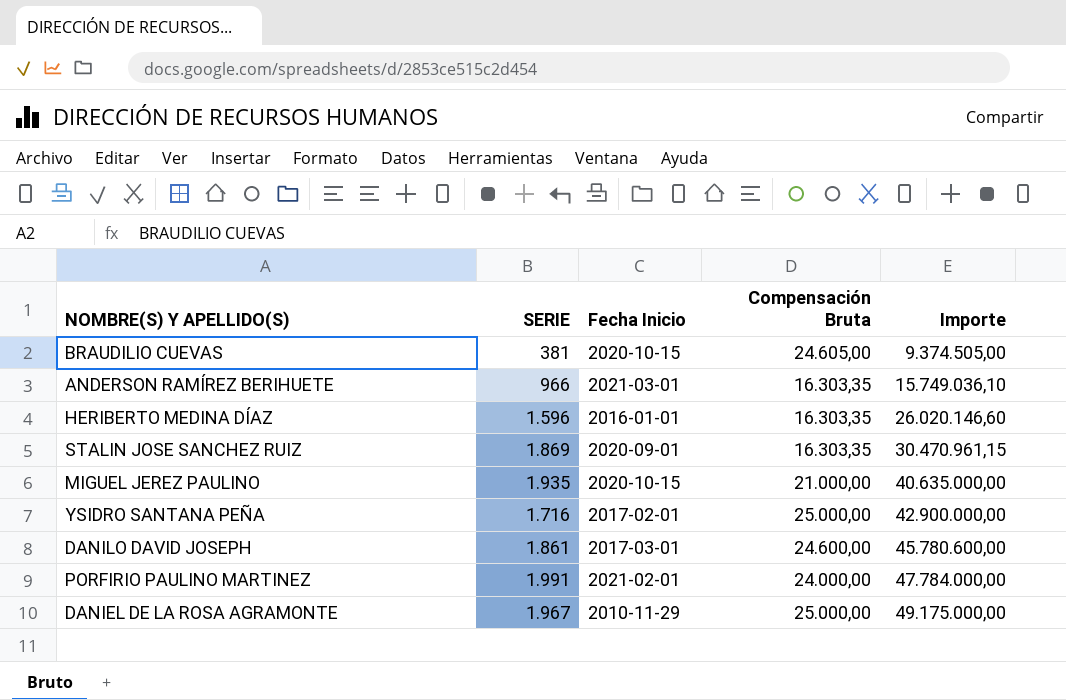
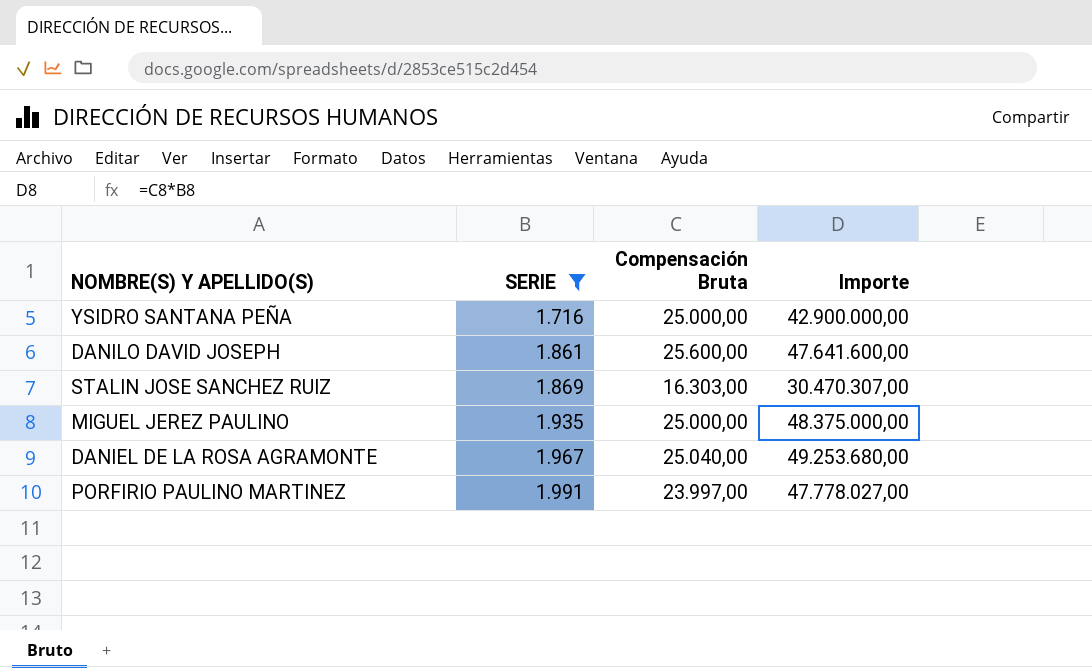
filter: none -> SERIE >= 1.716
row order: Importe ascending -> SERIE ascending
column Fecha Inicio | position: 3 -> none
DANILO DAVID JOSEPH | Compensación Bruta: 24.600,00 -> 25.600,00
DANILO DAVID JOSEPH | Importe: 45.780.600,00 -> 47.641.600,00
STALIN JOSE SANCHEZ RUIZ | Compensación Bruta: 16.303,35 -> 16.303,00
STALIN JOSE SANCHEZ RUIZ | Importe: 30.470.961,15 -> 30.470.307,00
MIGUEL JEREZ PAULINO | Compensación Bruta: 21.000,00 -> 25.000,00
MIGUEL JEREZ PAULINO | Importe: 40.635.000,00 -> 48.375.000,00
DANIEL DE LA ROSA AGRAMONTE | Compensación Bruta: 25.000,00 -> 25.040,00
DANIEL DE LA ROSA AGRAMONTE | Importe: 49.175.000,00 -> 49.253.680,00
PORFIRIO PAULINO MARTINEZ | Compensación Bruta: 24.000,00 -> 23.997,00
PORFIRIO PAULINO MARTINEZ | Importe: 47.784.000,00 -> 47.778.027,00

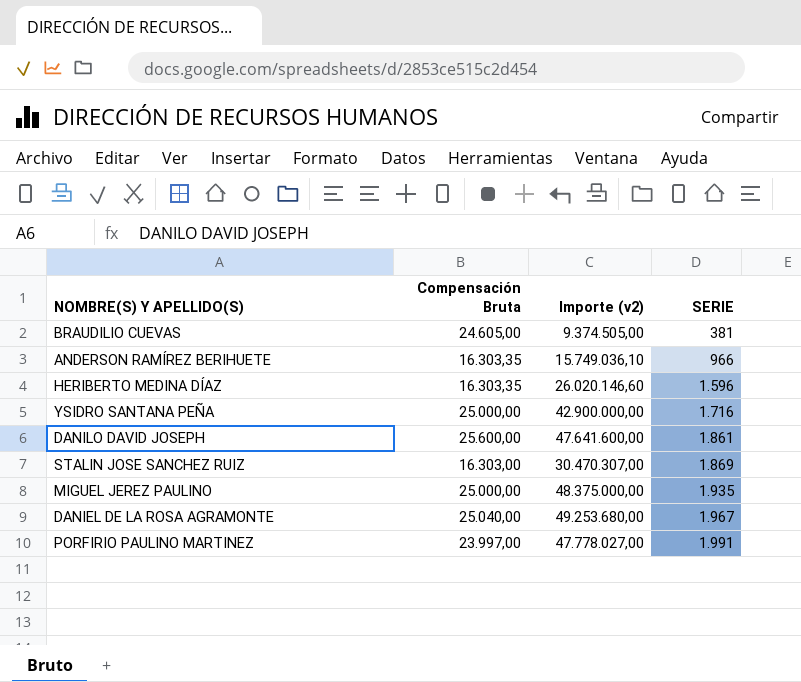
filter: SERIE >= 1.716 -> none
column name: Importe -> Importe (v2)
column SERIE | position: 2 -> 4

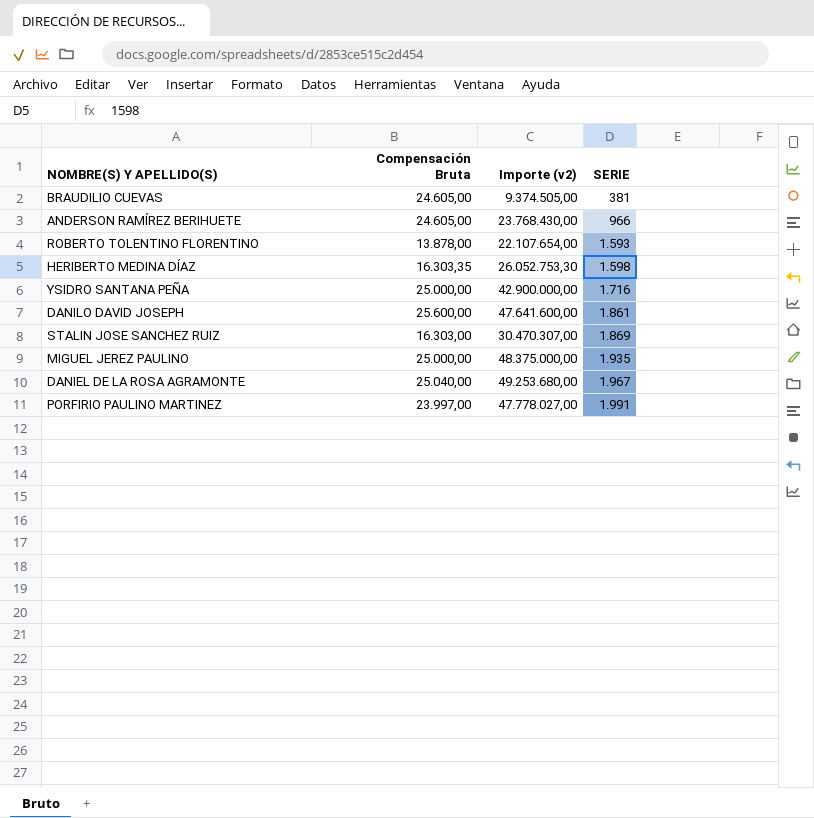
ANDERSON RAMÍREZ BERIHUETE | Compensación Bruta: 16.303,35 -> 24.605,00
ANDERSON RAMÍREZ BERIHUETE | Importe (v2): 15.749.036,10 -> 23.768.430,00
row ROBERTO TOLENTINO FLORENTINO: none -> 13.878,00 | 22.107.654,00 | 1.593
HERIBERTO MEDINA DÍAZ | Importe (v2): 26.020.146,60 -> 26.052.753,30
HERIBERTO MEDINA DÍAZ | SERIE: 1.596 -> 1.598

